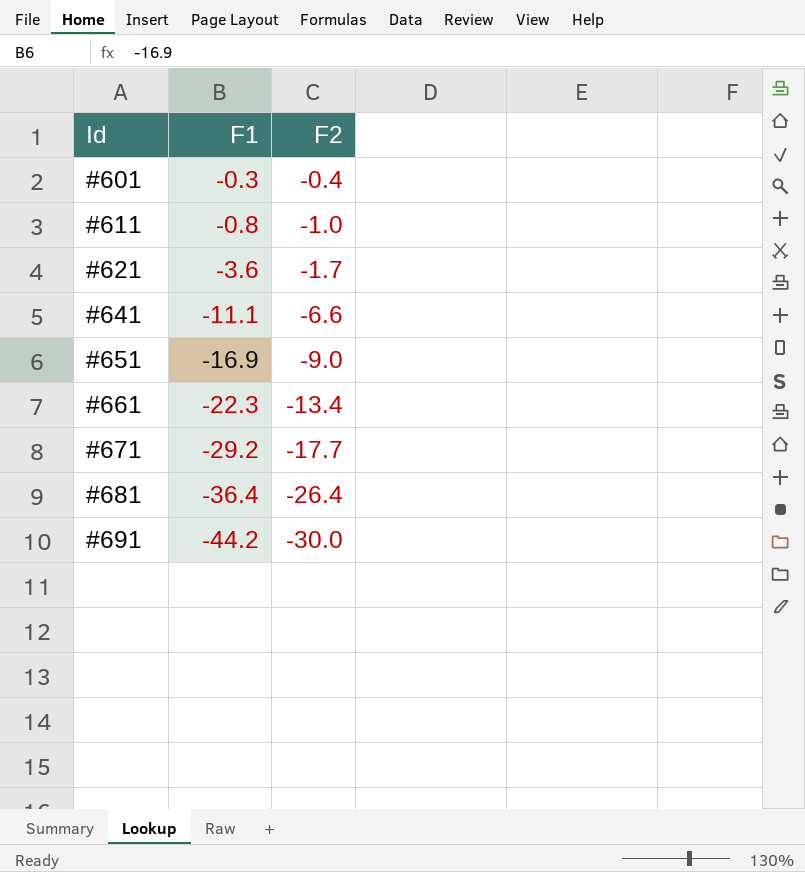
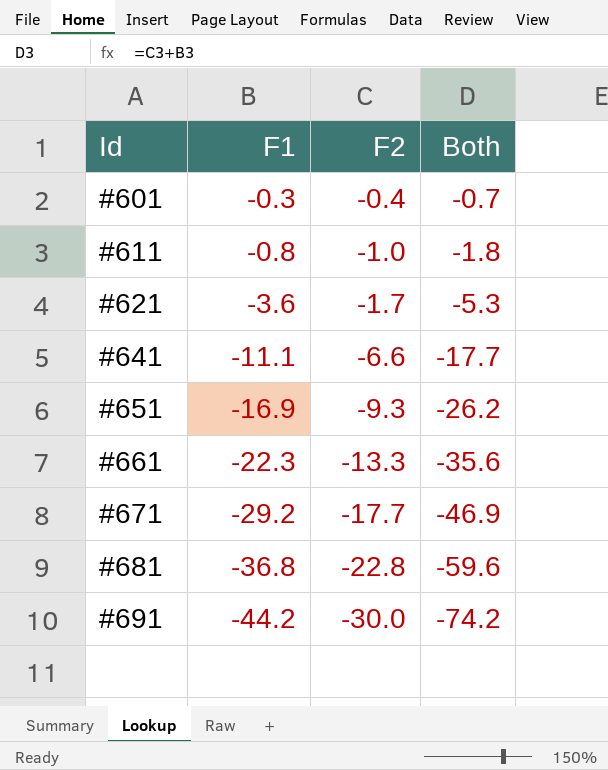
column Both | formula: none -> [F1] + [F2]
#651 | F2: -9.0 -> -9.3
#661 | F2: -13.4 -> -13.3
#681 | F1: -36.4 -> -36.8
#681 | F2: -26.4 -> -22.8

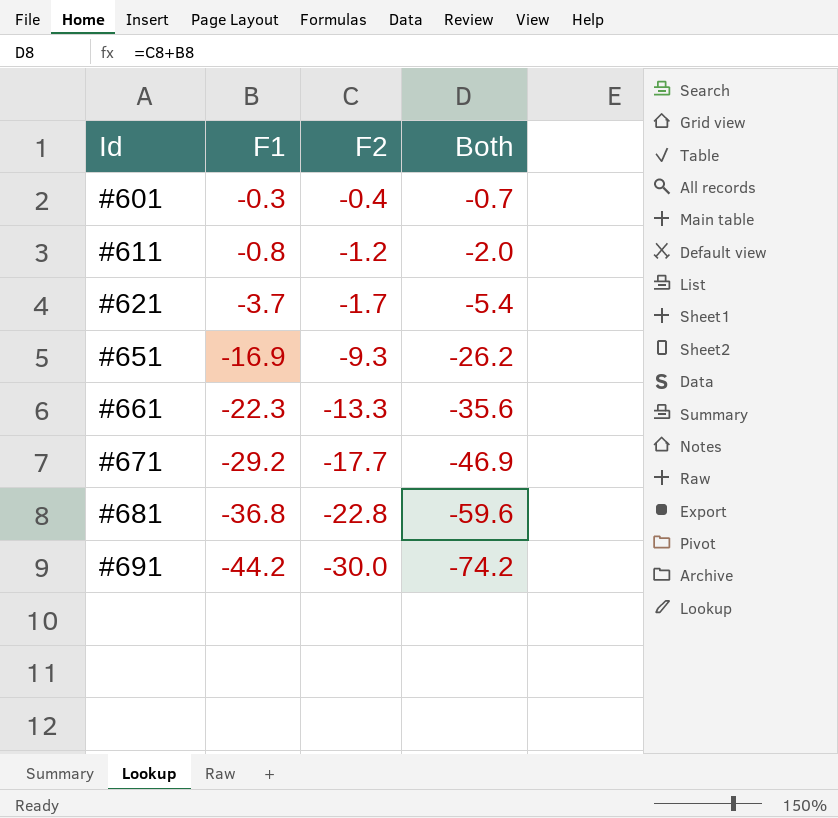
row #641: -11.1 | -6.6 | -17.7 -> none
#611 | F2: -1.0 -> -1.2
#611 | Both: -1.8 -> -2.0
#621 | F1: -3.6 -> -3.7
#621 | Both: -5.3 -> -5.4

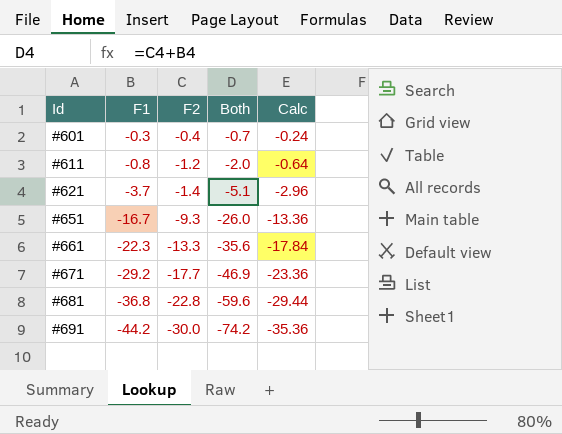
column Calc | formula: none -> [F1] * 0.8
#621 | F2: -1.7 -> -1.4
#621 | Both: -5.4 -> -5.1
#651 | F1: -16.9 -> -16.7
#651 | Both: -26.2 -> -26.0

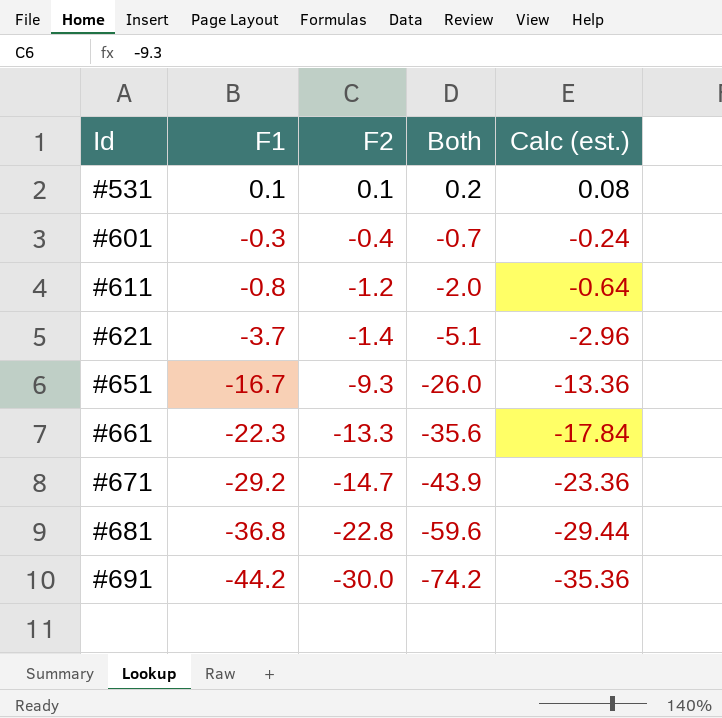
column name: Calc -> Calc (est.)
row #531: none -> 0.1 | 0.1 | 0.2 | 0.08
#671 | F2: -17.7 -> -14.7
#671 | Both: -46.9 -> -43.9

